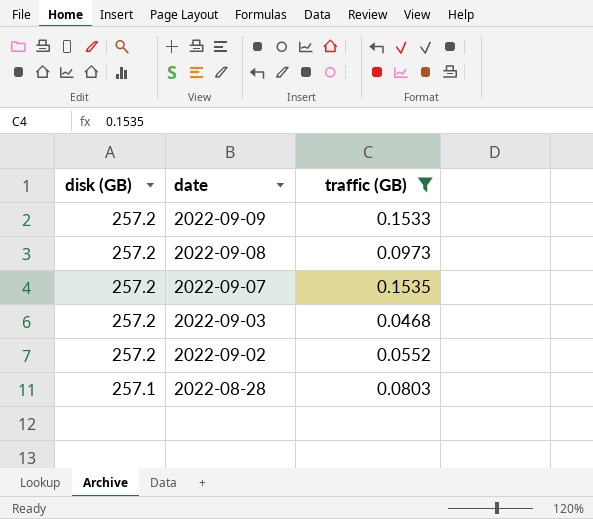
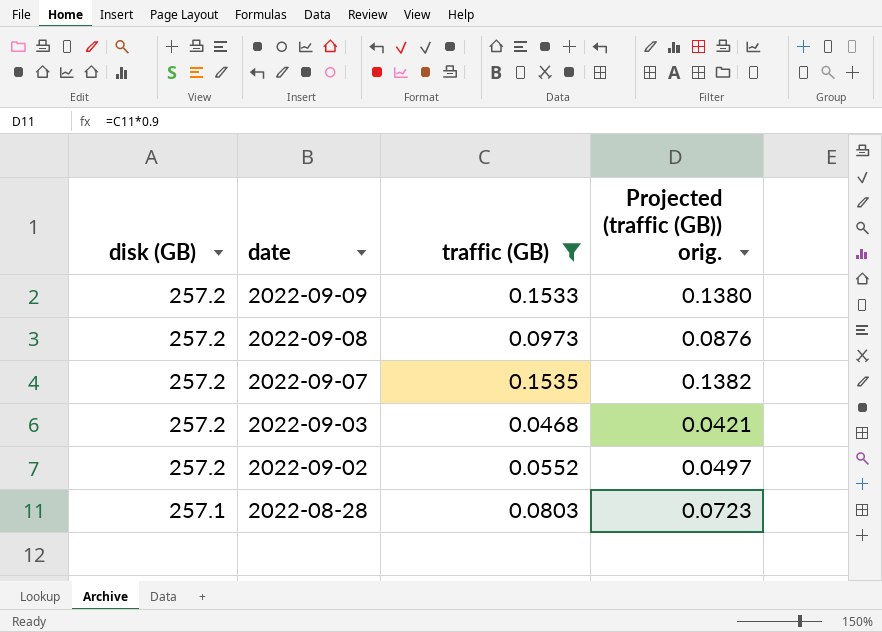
column Projected (traffic (GB)) orig. | formula: none -> [traffic (GB)] * 0.9

